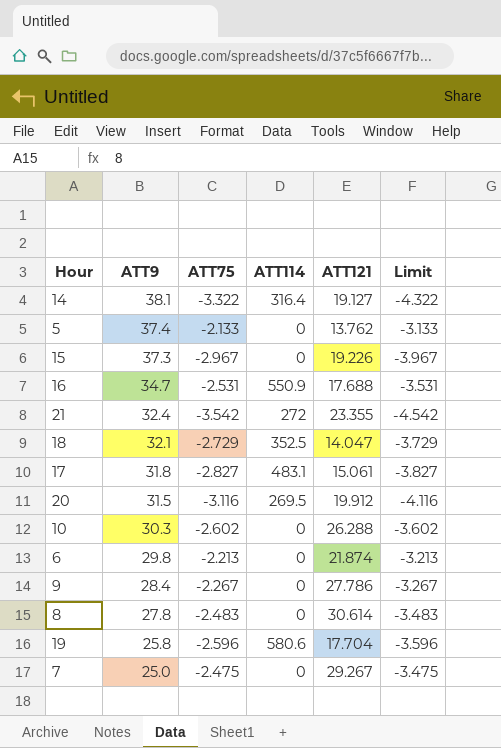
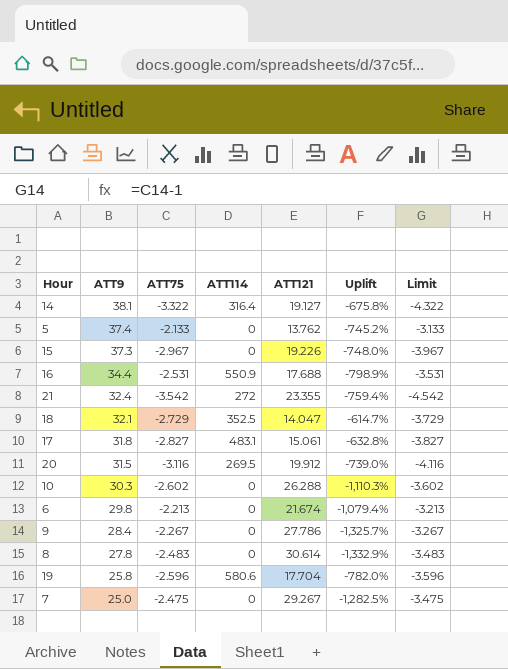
column Uplift | formula: none -> ([ATT121] - [ATT75]) / [ATT75]
16 | ATT9: 34.7 -> 34.4
6 | ATT121: 21.874 -> 21.674

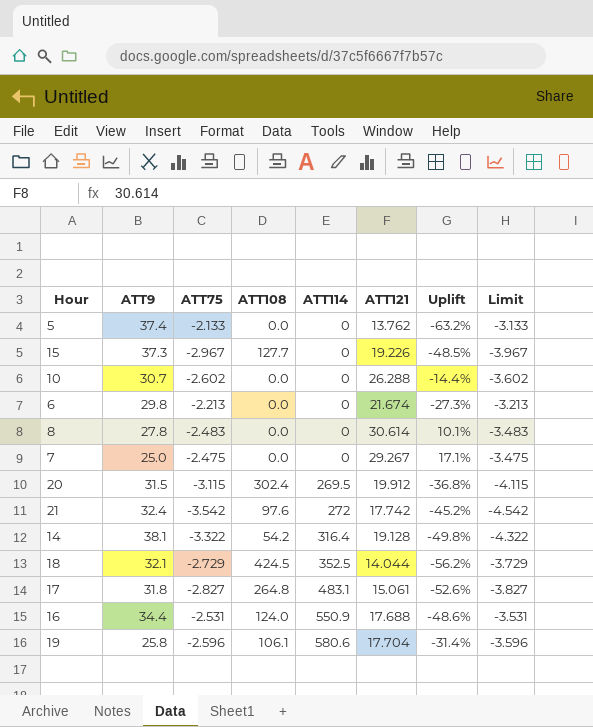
row order: ATT9 descending -> ATT114 ascending
column ATT108 | position: none -> 4
column Uplift | formula: ([ATT121] - [ATT75]) / [ATT75] -> ([ATT121] - [ATT9]) / [ATT9]
row 9: 28.4 | -2.267 | 0 | 27.786 | -1,325.7% | -3.267 -> none
10 | ATT9: 30.3 -> 30.7
20 | ATT75: -3.116 -> -3.115
20 | Limit: -4.116 -> -4.115
21 | ATT121: 23.355 -> 17.742
14 | ATT121: 19.127 -> 19.128
18 | ATT121: 14.047 -> 14.044

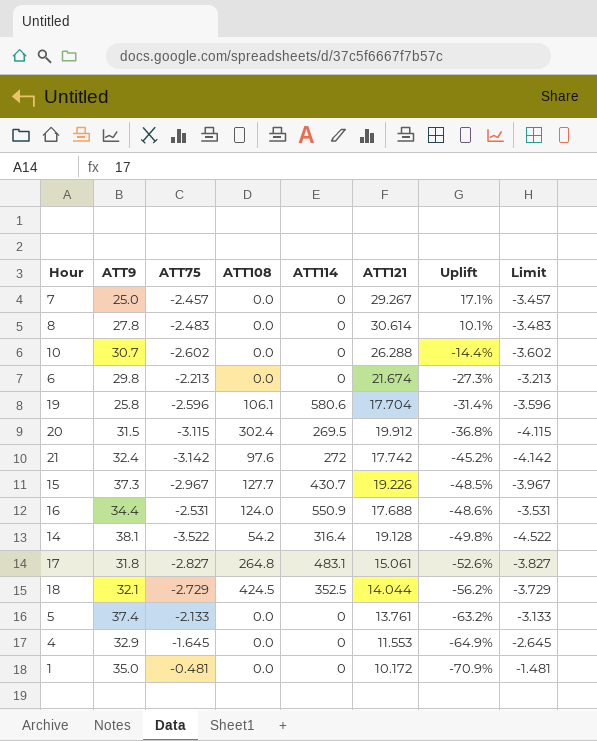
row order: ATT114 ascending -> Uplift descending
7 | ATT75: -2.475 -> -2.457
7 | Limit: -3.475 -> -3.457
21 | ATT75: -3.542 -> -3.142
21 | Limit: -4.542 -> -4.142
15 | ATT114: 0 -> 430.7
14 | ATT75: -3.322 -> -3.522
14 | Limit: -4.322 -> -4.522
5 | ATT121: 13.762 -> 13.761
row 4: none -> 32.9 | -1.645 | 0.0 | 0 | 11.553 | -64.9% | -2.645
row 1: none -> 35.0 | -0.481 | 0.0 | 0 | 10.172 | -70.9% | -1.481

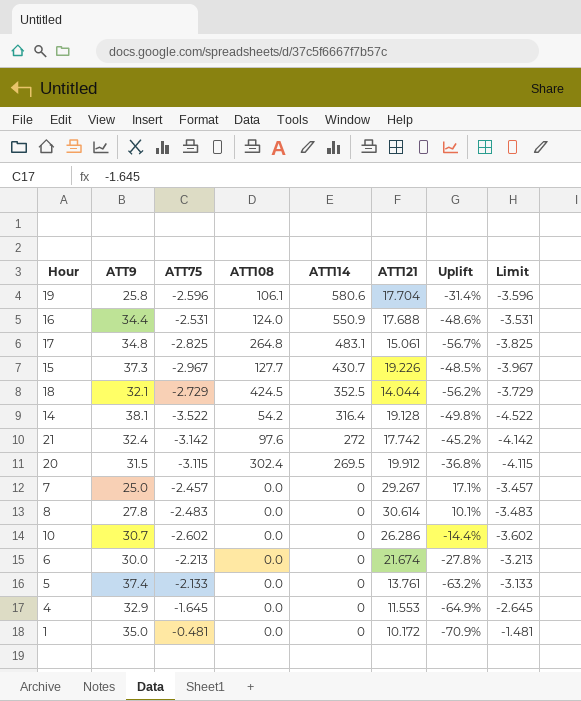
row order: Uplift descending -> ATT114 descending
17 | ATT9: 31.8 -> 34.8
17 | ATT75: -2.827 -> -2.825
17 | Uplift: -52.6% -> -56.7%
17 | Limit: -3.827 -> -3.825
10 | ATT121: 26.288 -> 26.286
6 | ATT9: 29.8 -> 30.0
6 | Uplift: -27.3% -> -27.8%

